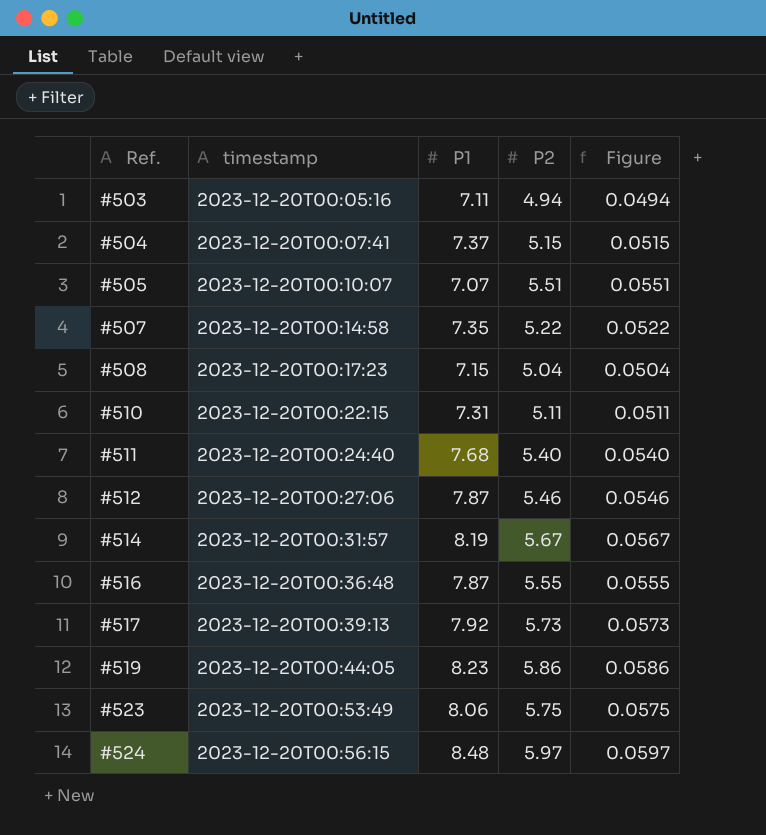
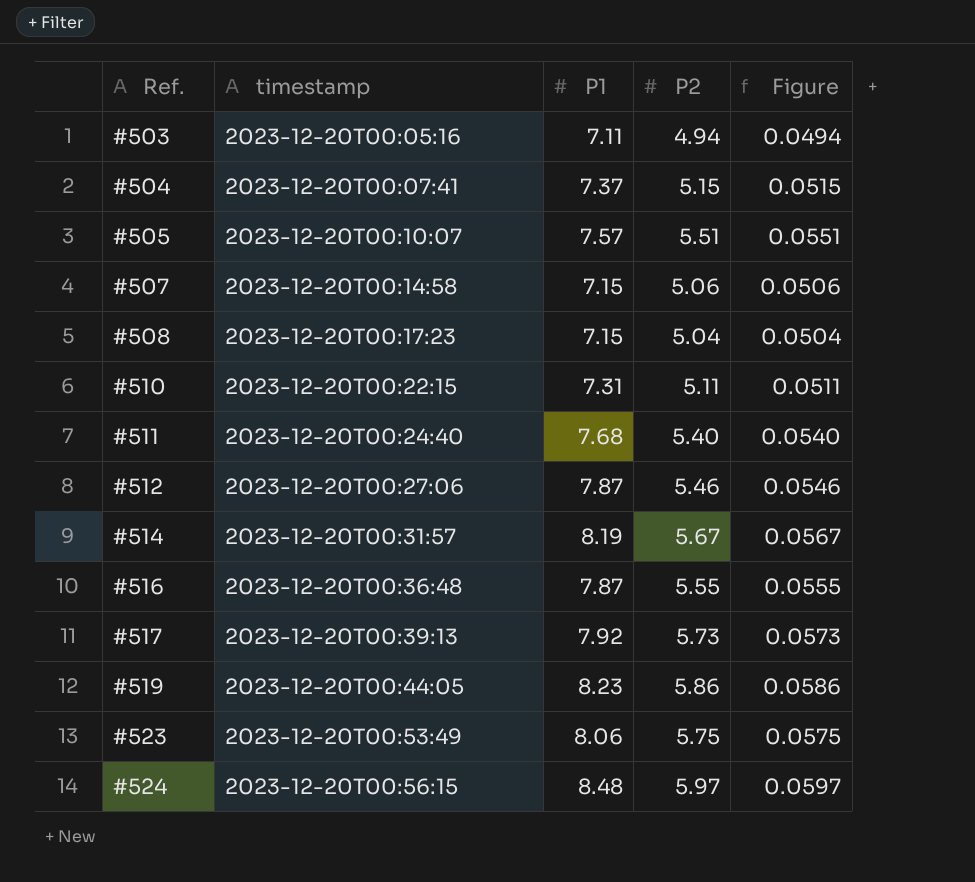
#505 | P1: 7.07 -> 7.57
#507 | P1: 7.35 -> 7.15
#507 | P2: 5.22 -> 5.06
#507 | Figure: 0.0522 -> 0.0506

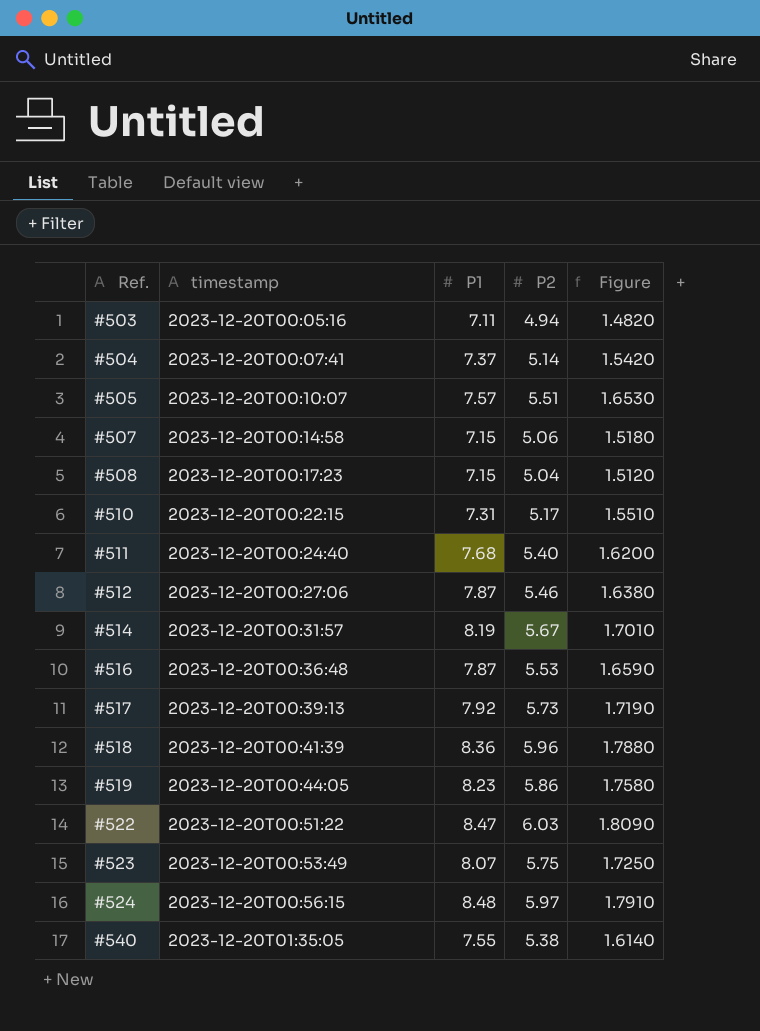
column Figure | formula: [P2] * 0.01 -> [P2] * 0.3
#504 | P2: 5.15 -> 5.14
#510 | P2: 5.11 -> 5.17
#516 | P2: 5.55 -> 5.53
row #518: none -> 2023-12-20T00:41:39 | 8.36 | 5.96 | 1.7880
row #522: none -> 2023-12-20T00:51:22 | 8.47 | 6.03 | 1.8090
#523 | P1: 8.06 -> 8.07
row #540: none -> 2023-12-20T01:35:05 | 7.55 | 5.38 | 1.6140

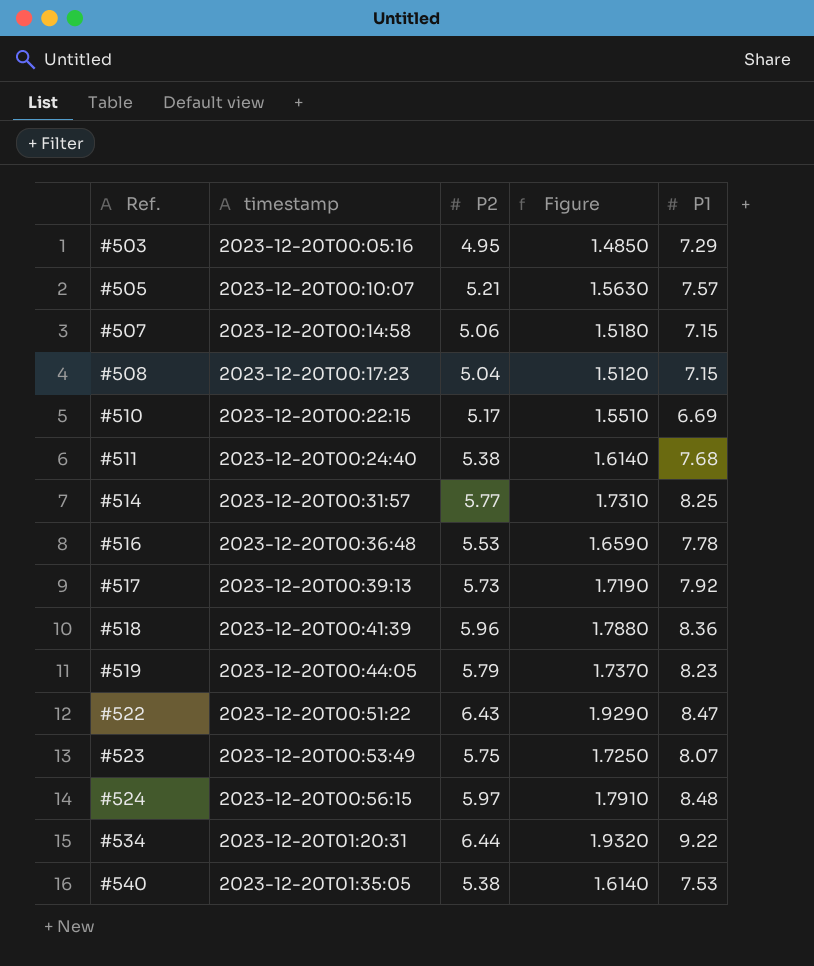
column P1 | position: 3 -> 5
row #504: 2023-12-20T00:07:41 | 7.37 | 5.14 | 1.5420 -> none
row #512: 2023-12-20T00:27:06 | 7.87 | 5.46 | 1.6380 -> none
#503 | P2: 4.94 -> 4.95
#503 | Figure: 1.4820 -> 1.4850
#503 | P1: 7.11 -> 7.29
#505 | P2: 5.51 -> 5.21
#505 | Figure: 1.6530 -> 1.5630
#510 | P1: 7.31 -> 6.69
#511 | P2: 5.40 -> 5.38
#511 | Figure: 1.6200 -> 1.6140
#514 | P2: 5.67 -> 5.77
#514 | Figure: 1.7010 -> 1.7310
#514 | P1: 8.19 -> 8.25
#516 | P1: 7.87 -> 7.78
#519 | P2: 5.86 -> 5.79
#519 | Figure: 1.7580 -> 1.7370
#522 | P2: 6.03 -> 6.43
#522 | Figure: 1.8090 -> 1.9290
row #534: none -> 2023-12-20T01:20:31 | 6.44 | 1.9320 | 9.22
#540 | P1: 7.55 -> 7.53

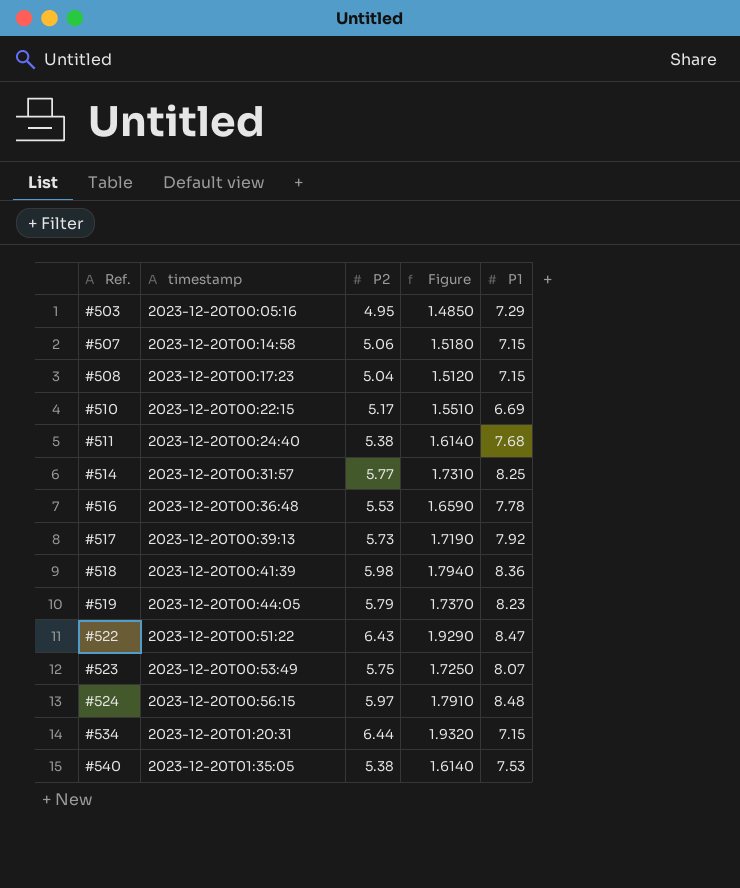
row #505: 2023-12-20T00:10:07 | 5.21 | 1.5630 | 7.57 -> none
#518 | P2: 5.96 -> 5.98
#518 | Figure: 1.7880 -> 1.7940
#534 | P1: 9.22 -> 7.15

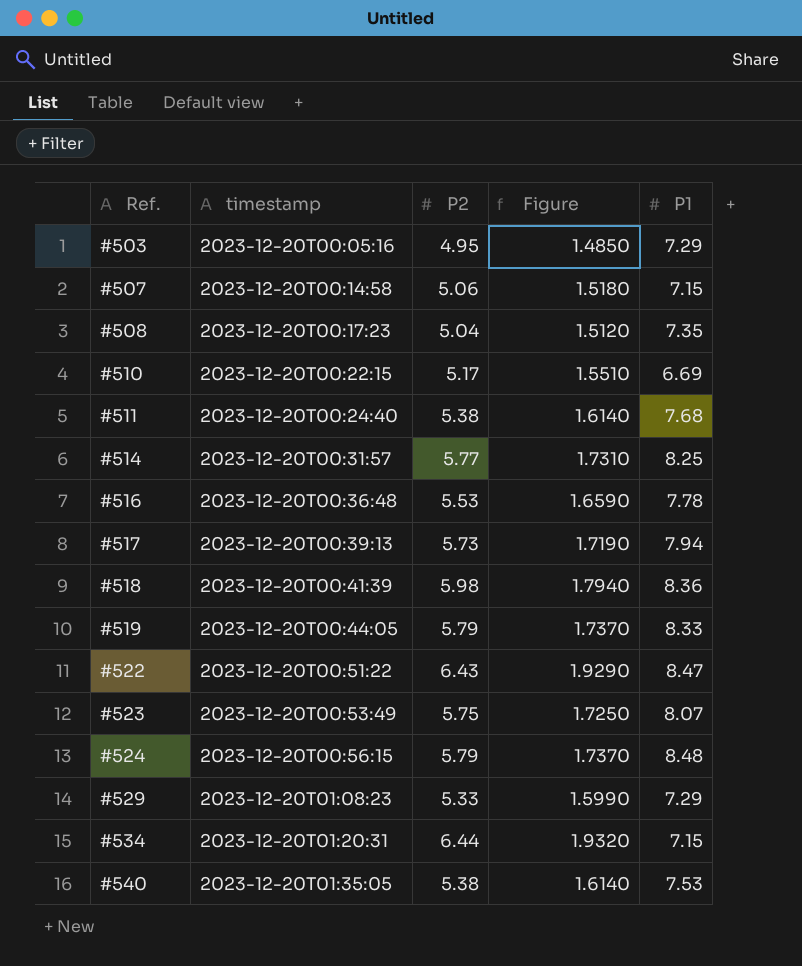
#508 | P1: 7.15 -> 7.35
#517 | P1: 7.92 -> 7.94
#519 | P1: 8.23 -> 8.33
#524 | P2: 5.97 -> 5.79
#524 | Figure: 1.7910 -> 1.7370
row #529: none -> 2023-12-20T01:08:23 | 5.33 | 1.5990 | 7.29

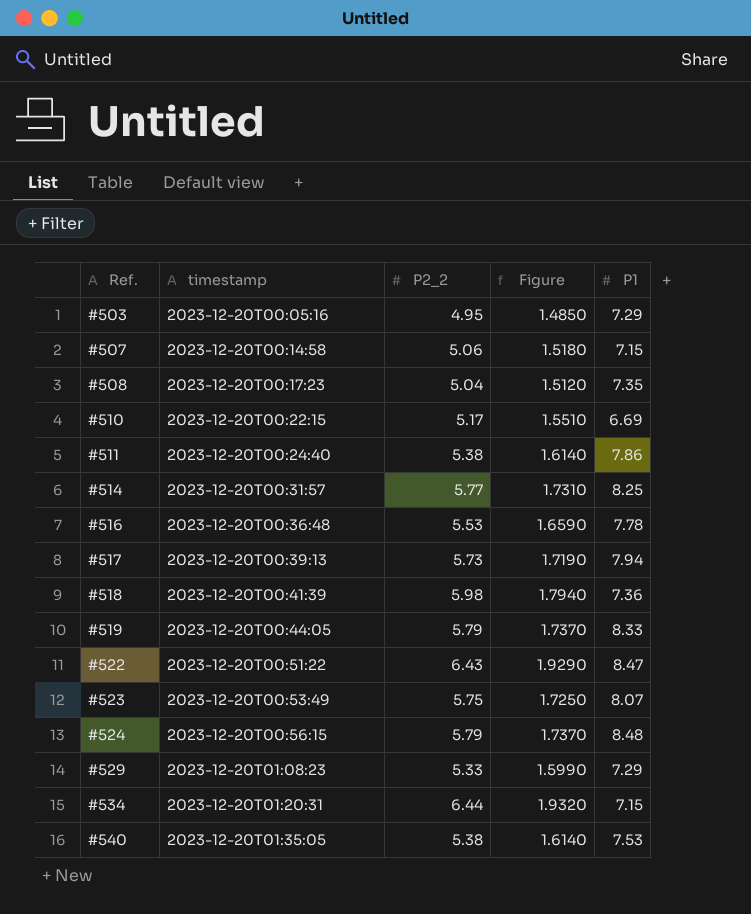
column name: P2 -> P2_2
#511 | P1: 7.68 -> 7.86
#518 | P1: 8.36 -> 7.36

